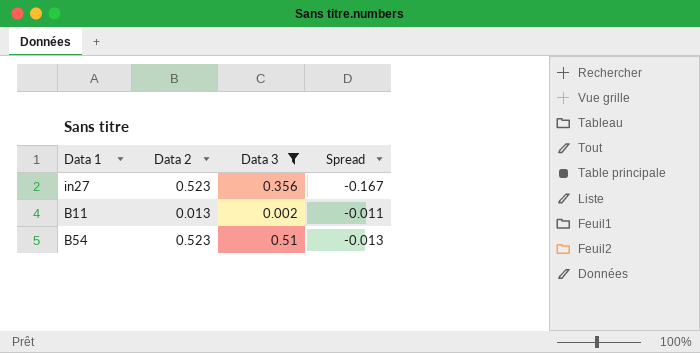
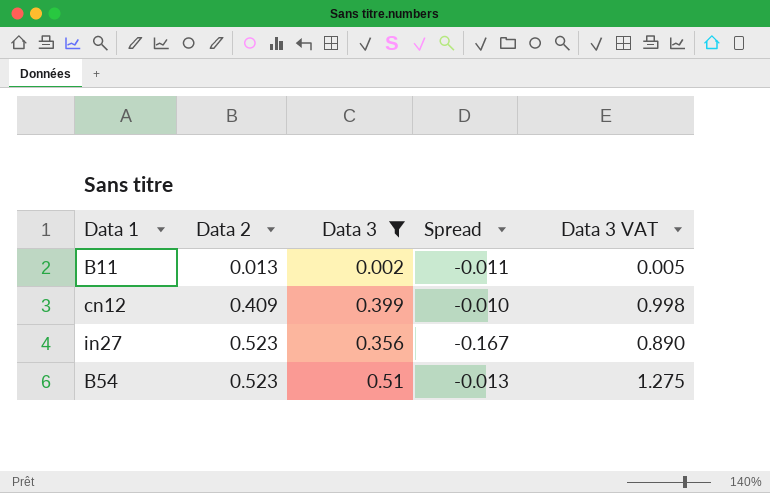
row order: none -> Data 2 ascending
column Data 3 VAT | formula: none -> [Data 3] * 2.5
row cn12: none -> 0.409 | 0.399 | -0.010 | 0.998

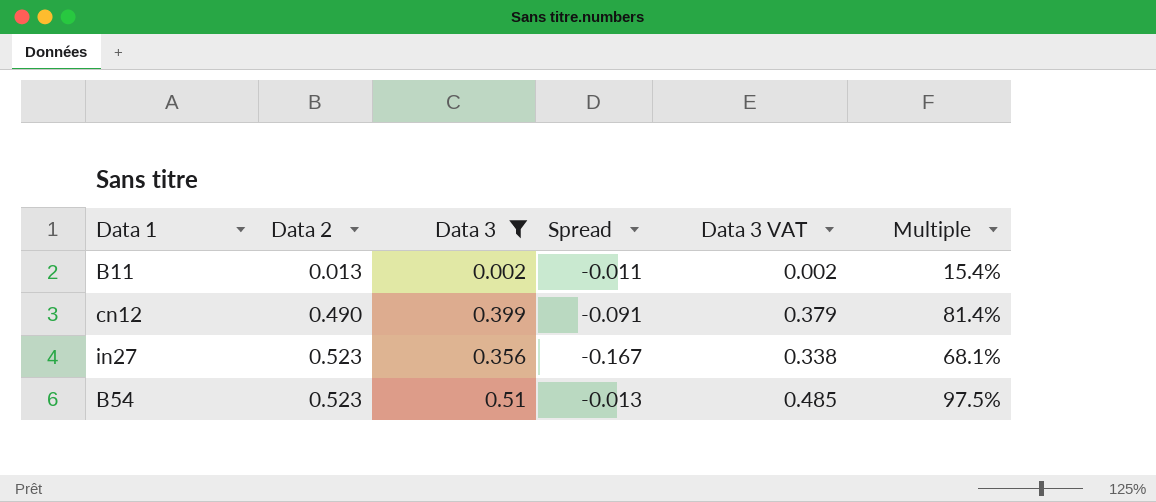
column Data 3 VAT | formula: [Data 3] * 2.5 -> [Data 3] * 0.95
column Multiple | formula: none -> [Data 3] / [Data 2]
cn12 | Data 2: 0.409 -> 0.490
cn12 | Spread: -0.010 -> -0.091

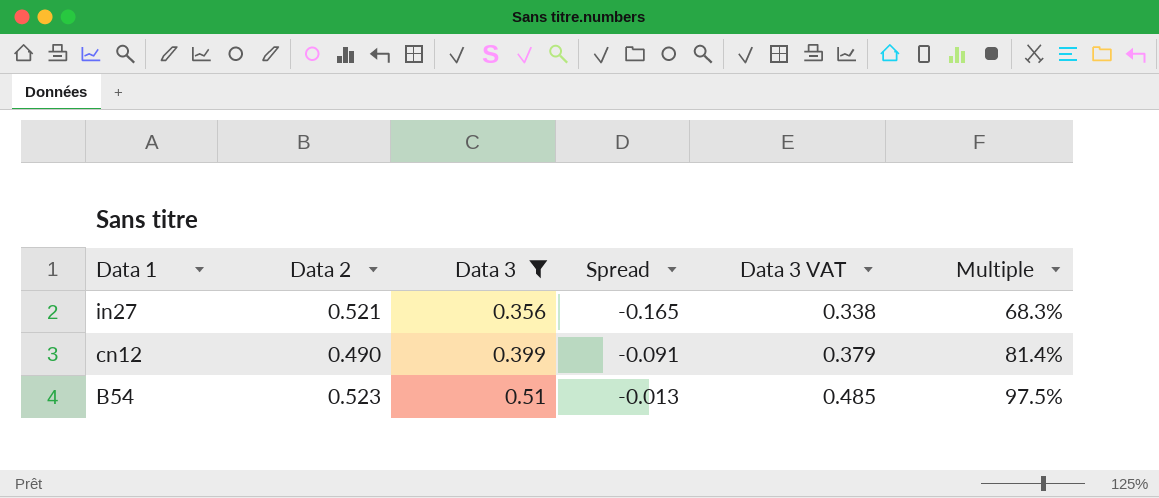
row order: Data 2 ascending -> Data 1 descending
row B11: 0.013 | 0.002 | -0.011 | 0.002 | 15.4% -> none
in27 | Data 2: 0.523 -> 0.521
in27 | Spread: -0.167 -> -0.165
in27 | Multiple: 68.1% -> 68.3%

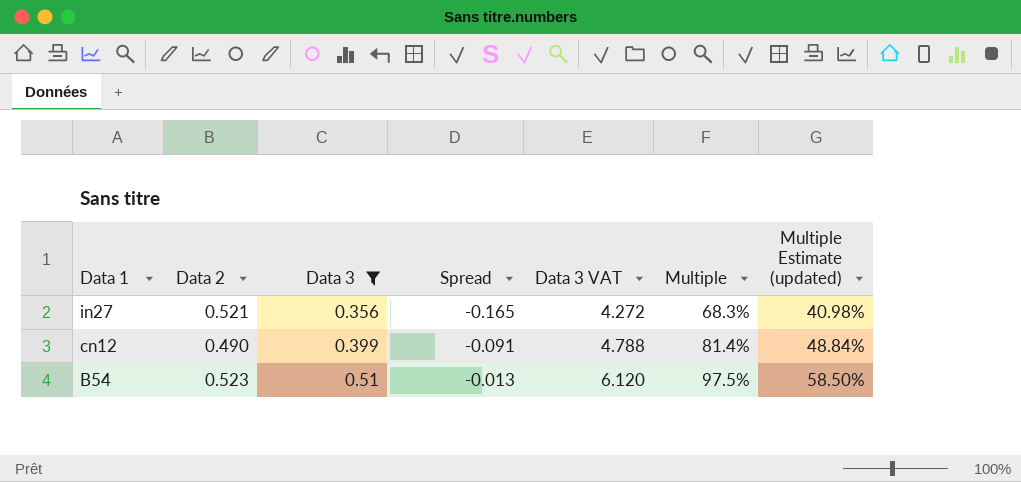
column Data 3 VAT | formula: [Data 3] * 0.95 -> [Data 3] * 12
column Multiple Estimate (updated) | formula: none -> [Multiple] * 0.6

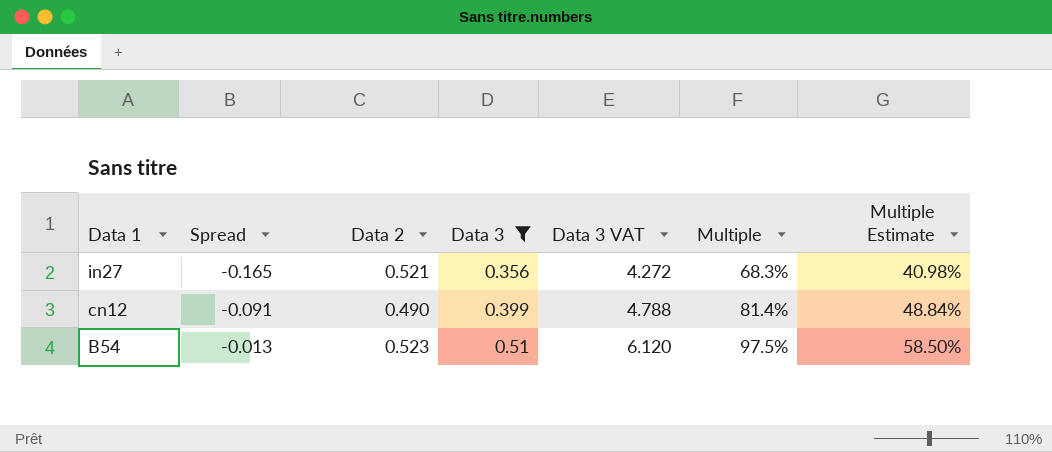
column Spread | position: 4 -> 2
column name: Multiple Estimate (updated) -> Multiple Estimate

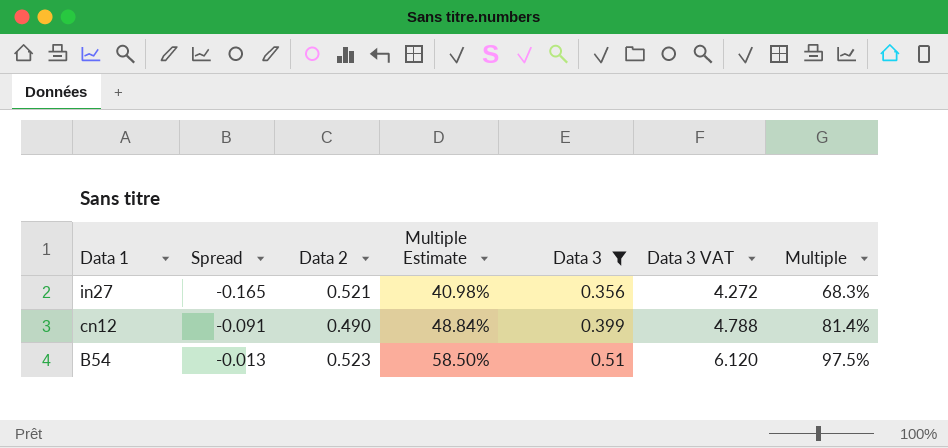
column Multiple Estimate | position: 7 -> 4

